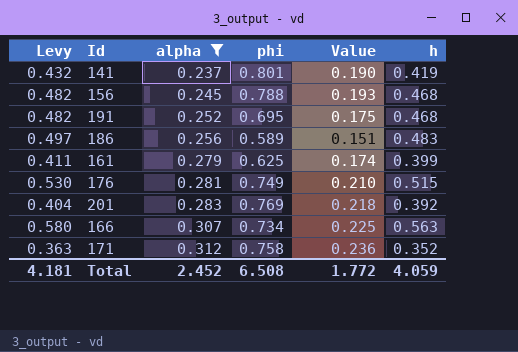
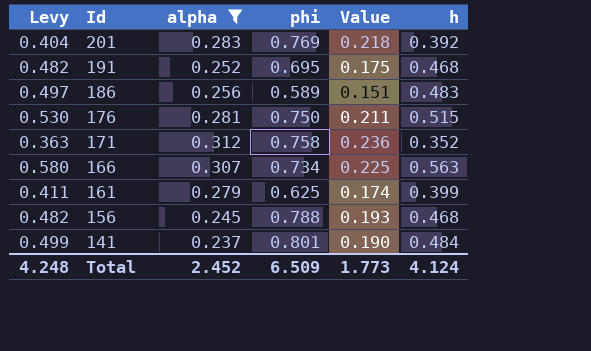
row order: alpha ascending -> Id descending
176 | phi: 0.749 -> 0.750
176 | Value: 0.210 -> 0.211
141 | Levy: 0.432 -> 0.499
141 | h: 0.419 -> 0.484
Total | Levy: 4.181 -> 4.248
Total | phi: 6.508 -> 6.509
Total | Value: 1.772 -> 1.773
Total | h: 4.059 -> 4.124

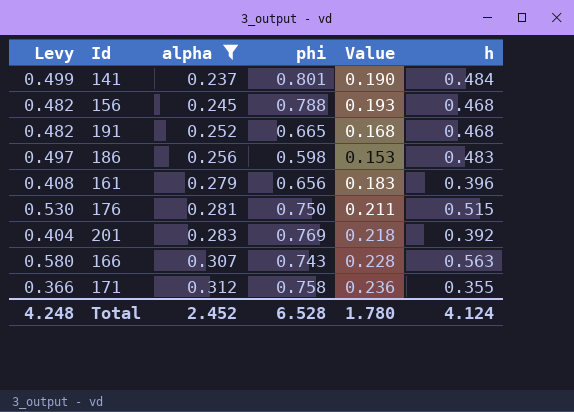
row order: Id descending -> alpha ascending
191 | phi: 0.695 -> 0.665
191 | Value: 0.175 -> 0.168
186 | phi: 0.589 -> 0.598
186 | Value: 0.151 -> 0.153
161 | Levy: 0.411 -> 0.408
161 | phi: 0.625 -> 0.656
161 | Value: 0.174 -> 0.183
161 | h: 0.399 -> 0.396
166 | phi: 0.734 -> 0.743
166 | Value: 0.225 -> 0.228
171 | Levy: 0.363 -> 0.366
171 | h: 0.352 -> 0.355
Total | phi: 6.509 -> 6.528
Total | Value: 1.773 -> 1.780

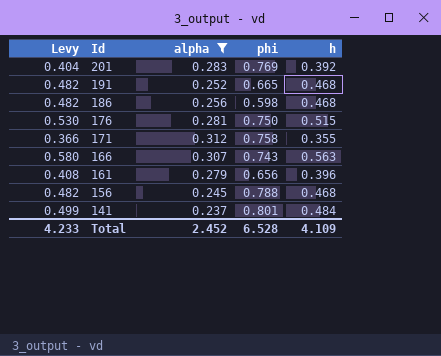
row order: alpha ascending -> Id descending
column Value | formula: [alpha] * [phi] -> none
186 | Levy: 0.497 -> 0.482
186 | h: 0.483 -> 0.468
Total | Levy: 4.248 -> 4.233
Total | h: 4.124 -> 4.109

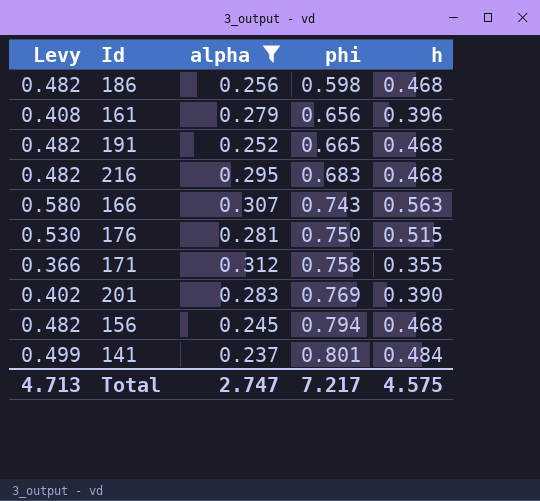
row order: Id descending -> phi ascending
row 216: none -> 0.482 | 0.295 | 0.683 | 0.468
201 | Levy: 0.404 -> 0.402
201 | h: 0.392 -> 0.390
156 | phi: 0.788 -> 0.794
Total | Levy: 4.233 -> 4.713
Total | alpha: 2.452 -> 2.747
Total | phi: 6.528 -> 7.217
Total | h: 4.109 -> 4.575

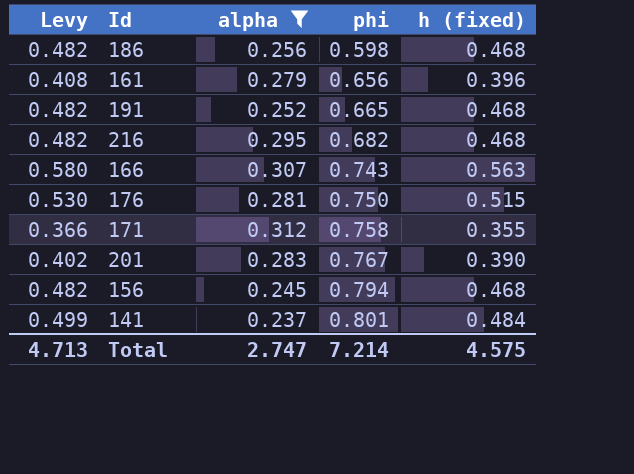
column name: h -> h (fixed)
216 | phi: 0.683 -> 0.682
201 | phi: 0.769 -> 0.767
Total | phi: 7.217 -> 7.214

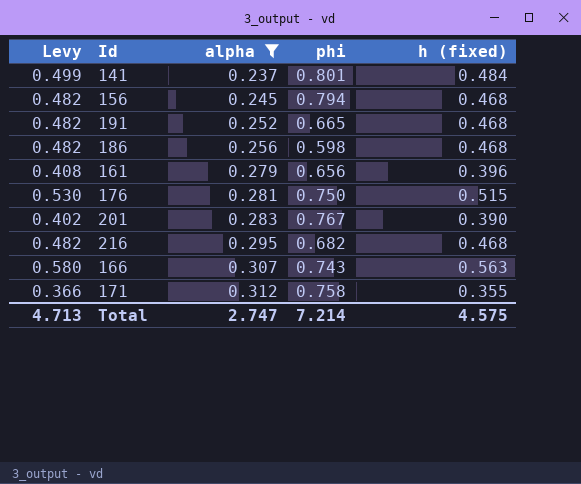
row order: phi ascending -> alpha ascending

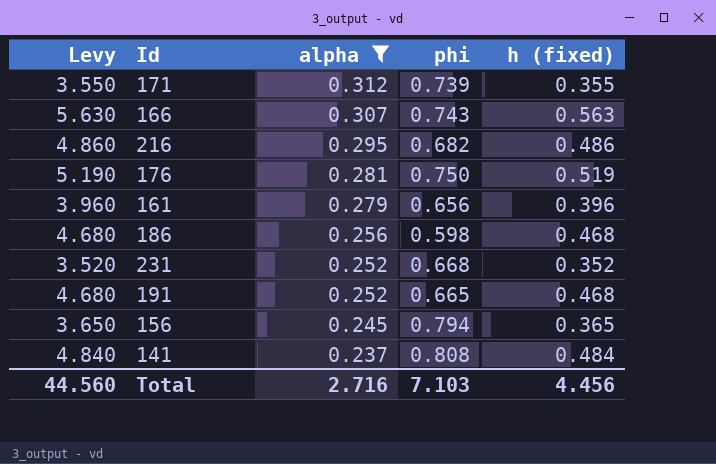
row order: alpha ascending -> alpha descending
column Levy | formula: [h (fixed)] * 1.03 -> [h (fixed)] * 10
row 201: 0.402 | 0.283 | 0.767 | 0.390 -> none
171 | phi: 0.758 -> 0.739
216 | h (fixed): 0.468 -> 0.486
176 | h (fixed): 0.515 -> 0.519
row 231: none -> 3.520 | 0.252 | 0.668 | 0.352
156 | h (fixed): 0.468 -> 0.365
141 | phi: 0.801 -> 0.808
Total | Levy: 4.713 -> 44.560
Total | alpha: 2.747 -> 2.716
Total | phi: 7.214 -> 7.103
Total | h (fixed): 4.575 -> 4.456

